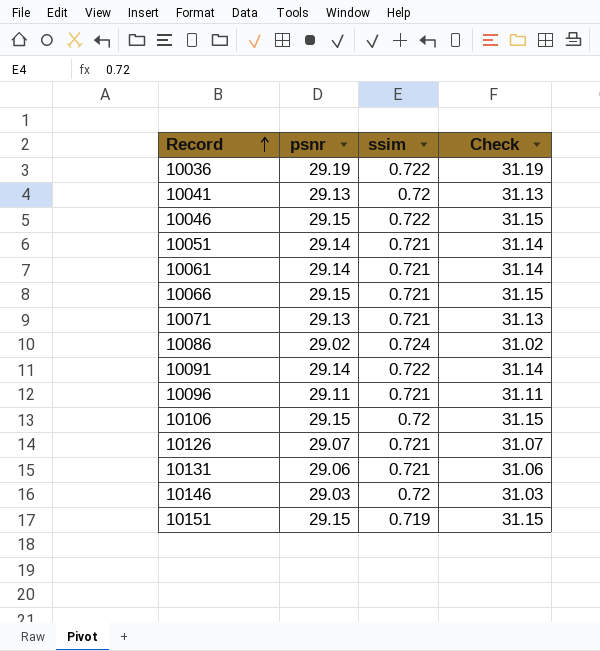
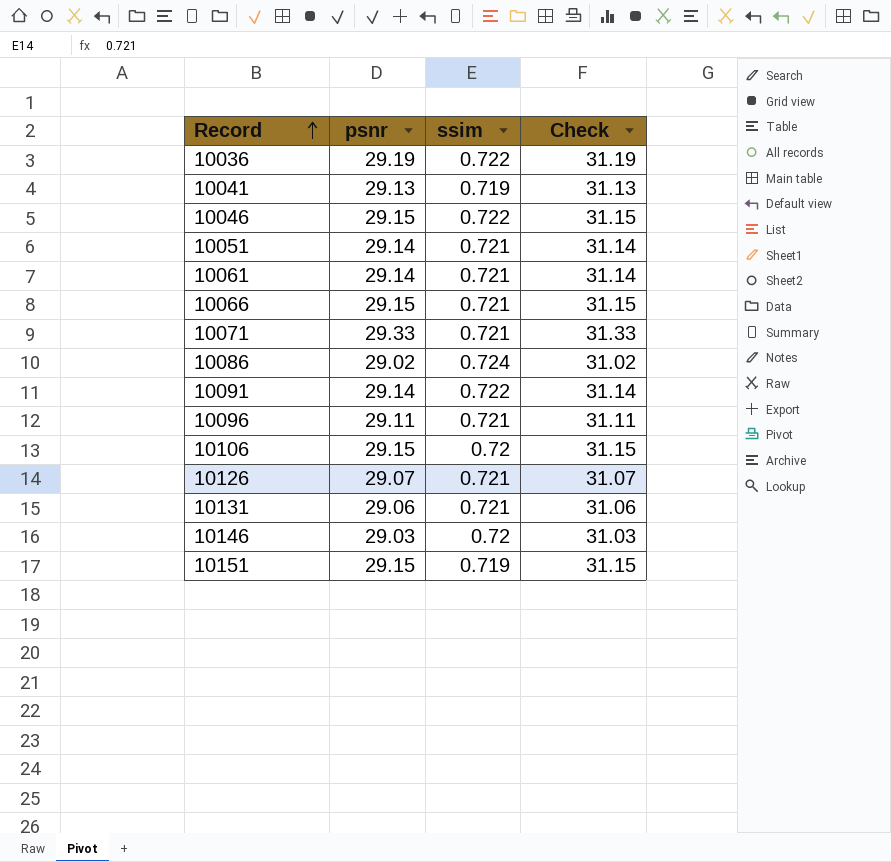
10041 | ssim: 0.72 -> 0.719
10071 | psnr: 29.13 -> 29.33
10071 | Check: 31.13 -> 31.33

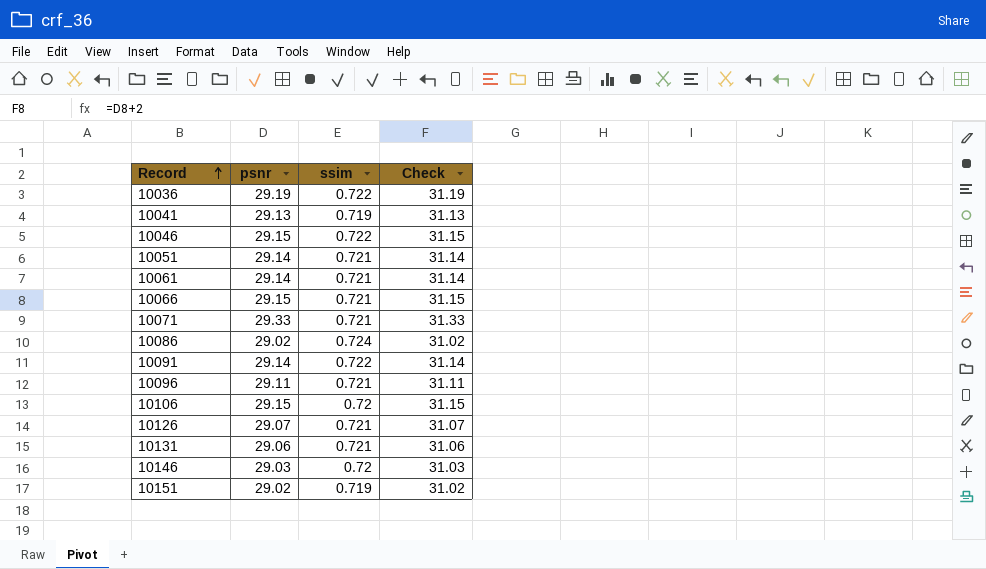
10151 | psnr: 29.15 -> 29.02
10151 | Check: 31.15 -> 31.02

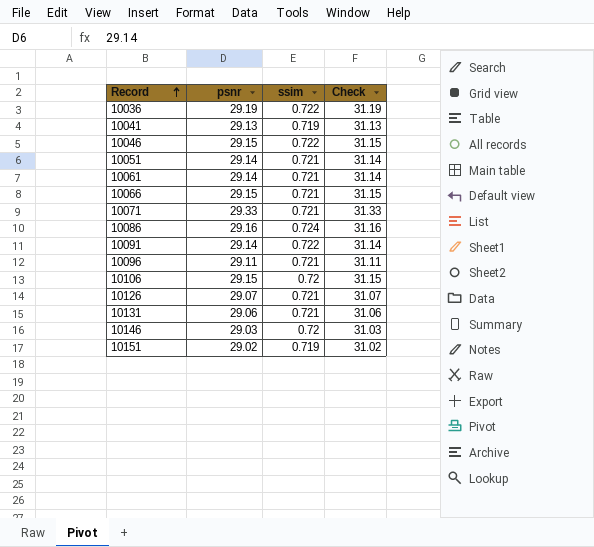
10086 | psnr: 29.02 -> 29.16
10086 | Check: 31.02 -> 31.16

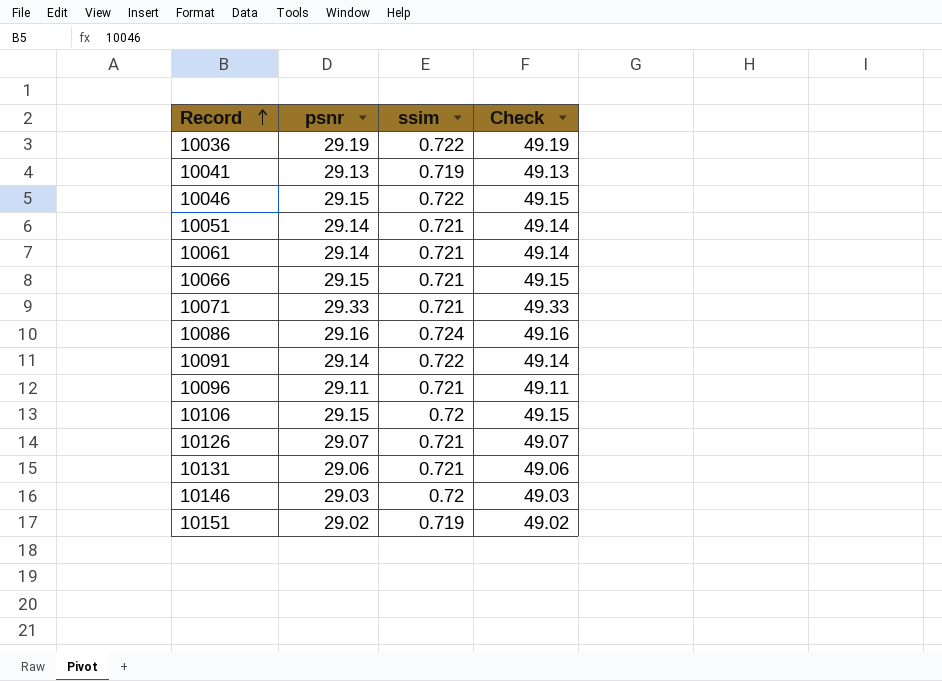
column Check | formula: [psnr] + 2 -> [psnr] + 20

